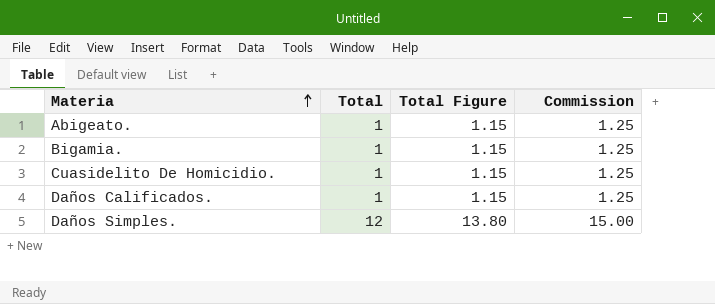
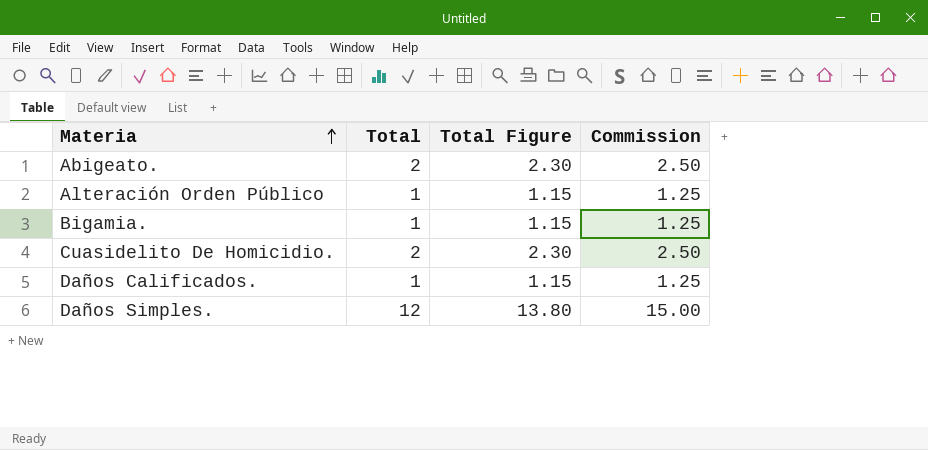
Abigeato. | Total: 1 -> 2
Abigeato. | Total Figure: 1.15 -> 2.30
Abigeato. | Commission: 1.25 -> 2.50
row Alteración Orden Público: none -> 1 | 1.15 | 1.25
Cuasidelito De Homicidio. | Total: 1 -> 2
Cuasidelito De Homicidio. | Total Figure: 1.15 -> 2.30
Cuasidelito De Homicidio. | Commission: 1.25 -> 2.50

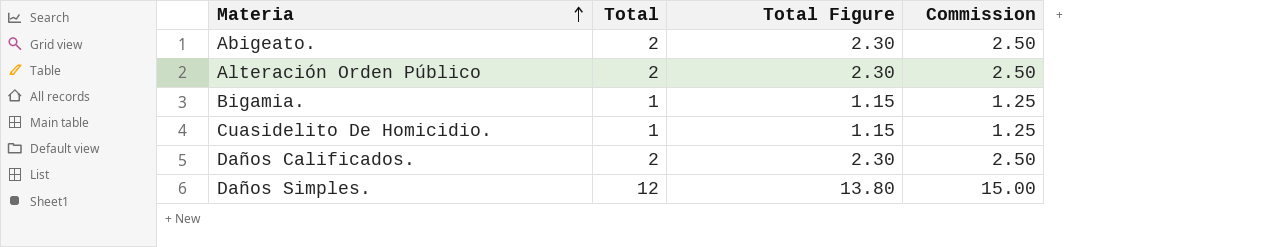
Alteración Orden Público | Total: 1 -> 2
Alteración Orden Público | Total Figure: 1.15 -> 2.30
Alteración Orden Público | Commission: 1.25 -> 2.50
Cuasidelito De Homicidio. | Total: 2 -> 1
Cuasidelito De Homicidio. | Total Figure: 2.30 -> 1.15
Cuasidelito De Homicidio. | Commission: 2.50 -> 1.25
Daños Calificados. | Total: 1 -> 2
Daños Calificados. | Total Figure: 1.15 -> 2.30
Daños Calificados. | Commission: 1.25 -> 2.50

